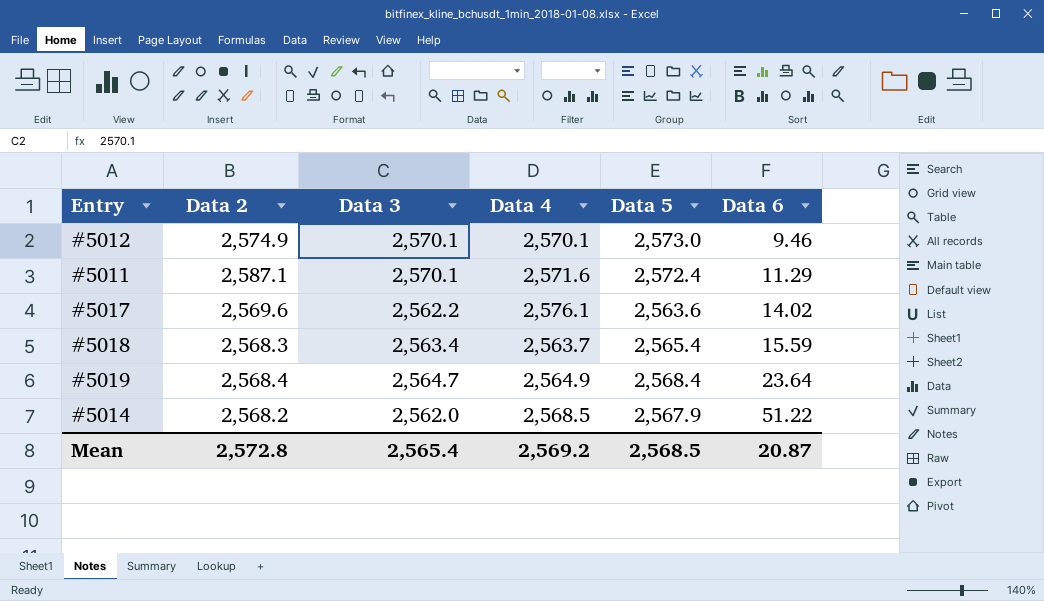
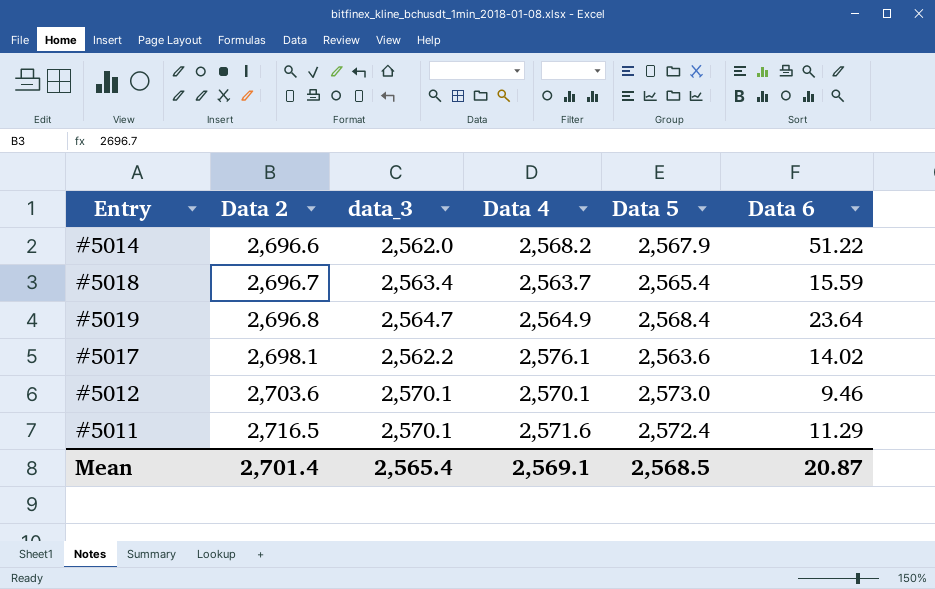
row order: Data 6 ascending -> Data 2 ascending
column name: Data 3 -> data_3
#5014 | Data 2: 2,568.2 -> 2,696.6
#5014 | Data 4: 2,568.5 -> 2,568.2
#5018 | Data 2: 2,568.3 -> 2,696.7
#5019 | Data 2: 2,568.4 -> 2,696.8
#5017 | Data 2: 2,569.6 -> 2,698.1
#5012 | Data 2: 2,574.9 -> 2,703.6
#5011 | Data 2: 2,587.1 -> 2,716.5
Mean | Data 2: 2,572.8 -> 2,701.4
Mean | Data 4: 2,569.2 -> 2,569.1

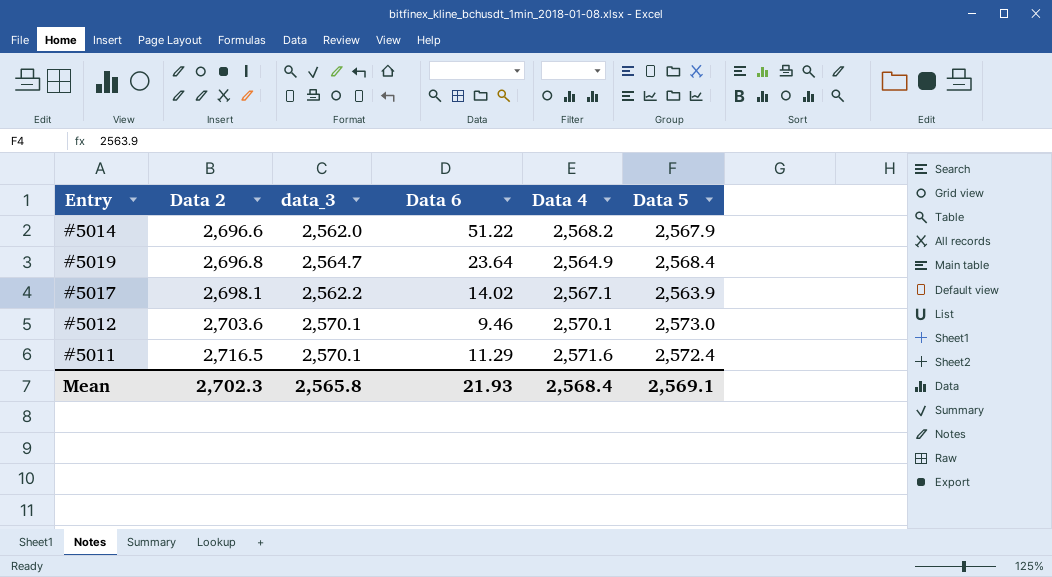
column Data 6 | position: 6 -> 4
row #5018: 2,696.7 | 2,563.4 | 2,563.7 | 2,565.4 | 15.59 -> none
#5017 | Data 4: 2,576.1 -> 2,567.1
#5017 | Data 5: 2,563.6 -> 2,563.9
Mean | Data 2: 2,701.4 -> 2,702.3
Mean | data_3: 2,565.4 -> 2,565.8
Mean | Data 6: 20.87 -> 21.93
Mean | Data 4: 2,569.1 -> 2,568.4
Mean | Data 5: 2,568.5 -> 2,569.1

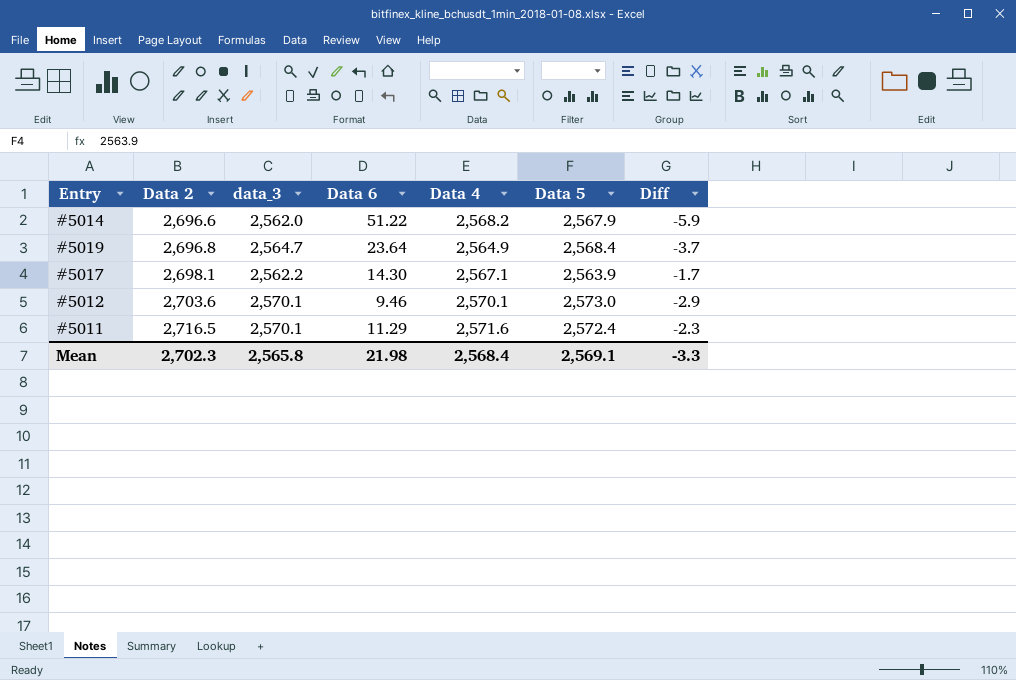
column Diff | formula: none -> [data_3] - [Data 5]
#5017 | Data 6: 14.02 -> 14.30
Mean | Data 6: 21.93 -> 21.98

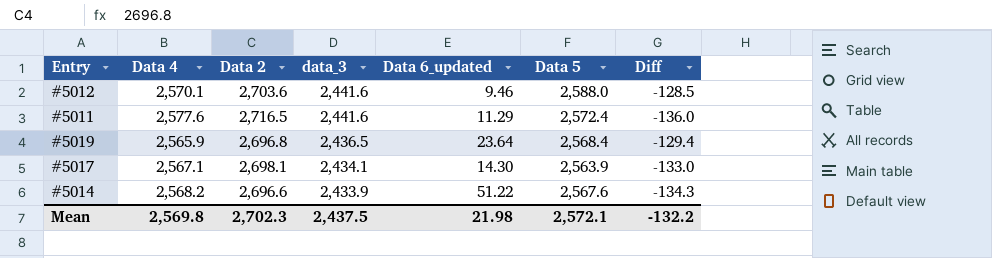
row order: Data 2 ascending -> data_3 descending
column Data 4 | position: 5 -> 2
column name: Data 6 -> Data 6_updated
column Diff | formula: [data_3] - [Data 5] -> [data_3] - [Data 4]
#5012 | data_3: 2,570.1 -> 2,441.6
#5012 | Data 5: 2,573.0 -> 2,588.0
#5011 | Data 4: 2,571.6 -> 2,577.6
#5011 | data_3: 2,570.1 -> 2,441.6
#5019 | Data 4: 2,564.9 -> 2,565.9
#5019 | data_3: 2,564.7 -> 2,436.5
#5017 | data_3: 2,562.2 -> 2,434.1
#5014 | data_3: 2,562.0 -> 2,433.9
#5014 | Data 5: 2,567.9 -> 2,567.6
Mean | Data 4: 2,568.4 -> 2,569.8
Mean | data_3: 2,565.8 -> 2,437.5
Mean | Data 5: 2,569.1 -> 2,572.1
Mean | Diff: -3.3 -> -132.2

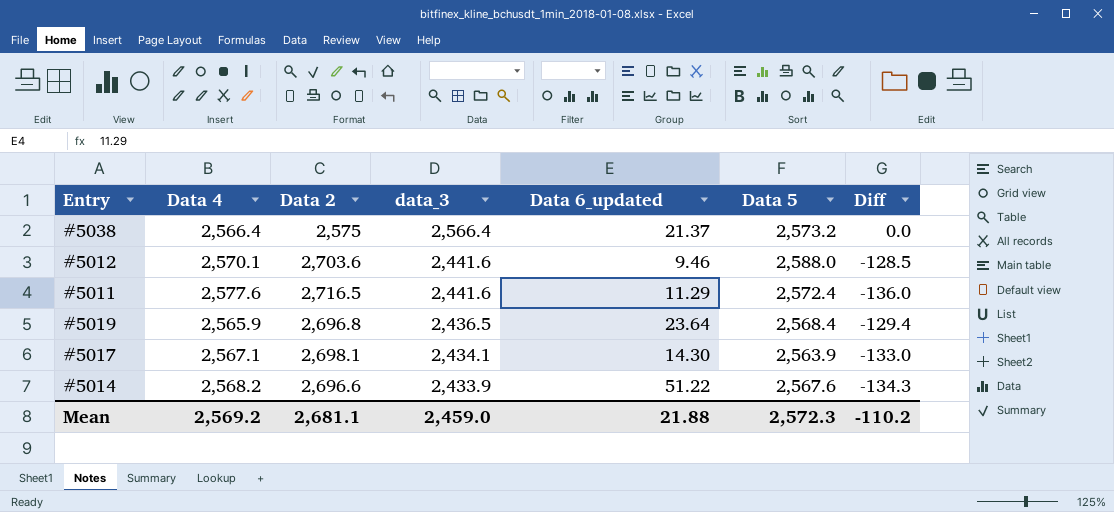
row #5038: none -> 2,566.4 | 2,575 | 2,566.4 | 21.37 | 2,573.2 | 0.0
Mean | Data 4: 2,569.8 -> 2,569.2
Mean | Data 2: 2,702.3 -> 2,681.1
Mean | data_3: 2,437.5 -> 2,459.0
Mean | Data 6_updated: 21.98 -> 21.88
Mean | Data 5: 2,572.1 -> 2,572.3
Mean | Diff: -132.2 -> -110.2

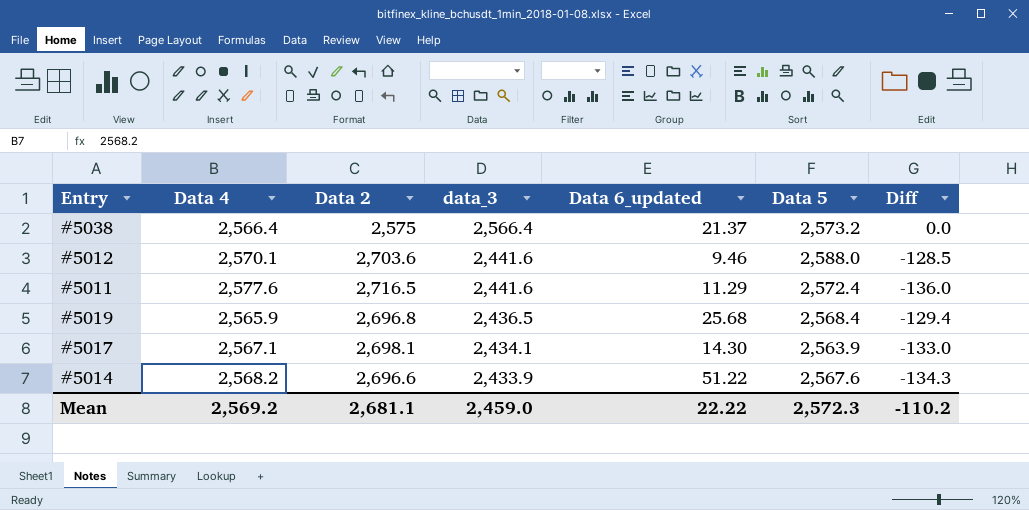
#5019 | Data 6_updated: 23.64 -> 25.68
Mean | Data 6_updated: 21.88 -> 22.22

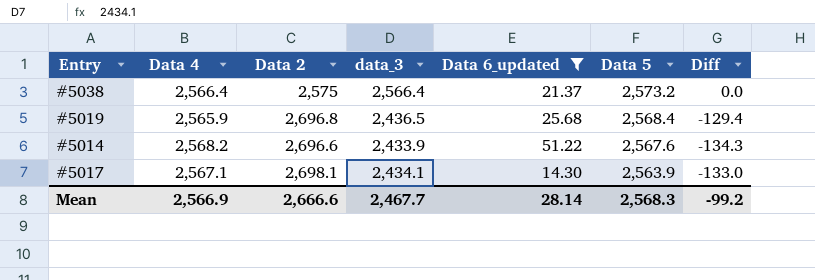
filter: none -> Data 6_updated >= 14.30
row order: data_3 descending -> Data 5 descending
Mean | Data 4: 2,569.2 -> 2,566.9
Mean | Data 2: 2,681.1 -> 2,666.6
Mean | data_3: 2,459.0 -> 2,467.7
Mean | Data 6_updated: 22.22 -> 28.14
Mean | Data 5: 2,572.3 -> 2,568.3
Mean | Diff: -110.2 -> -99.2

